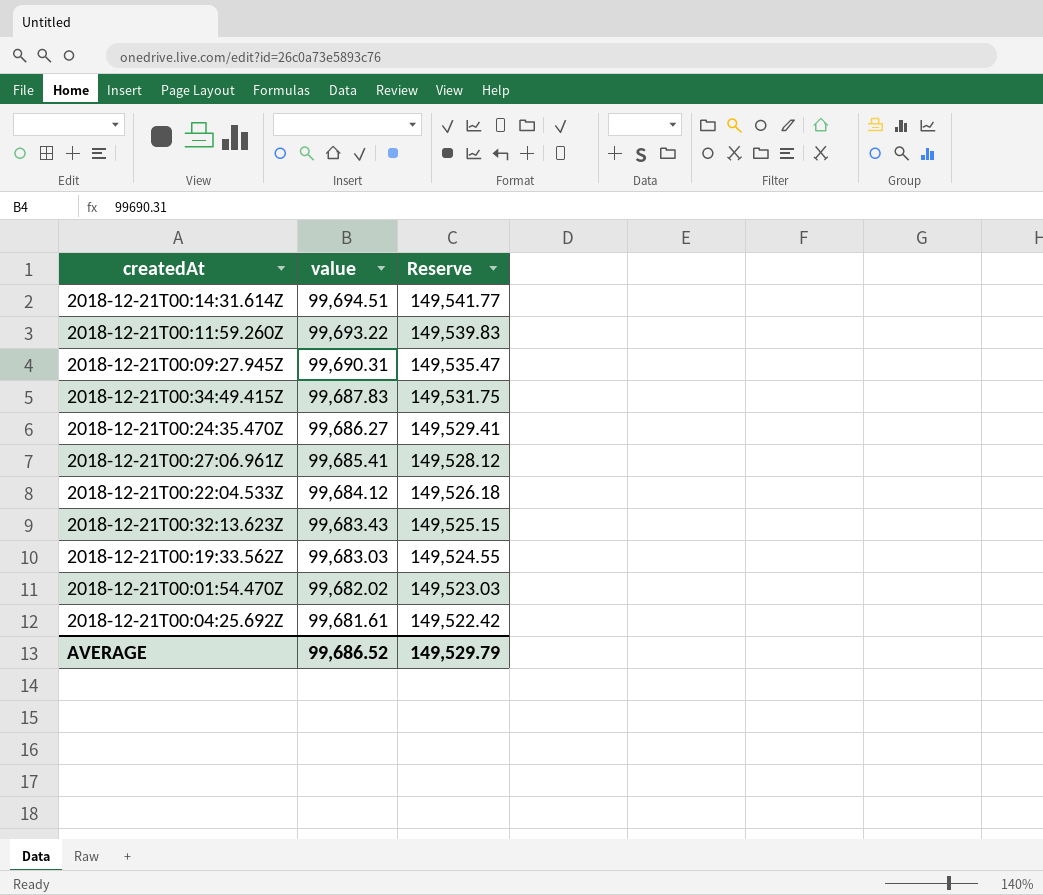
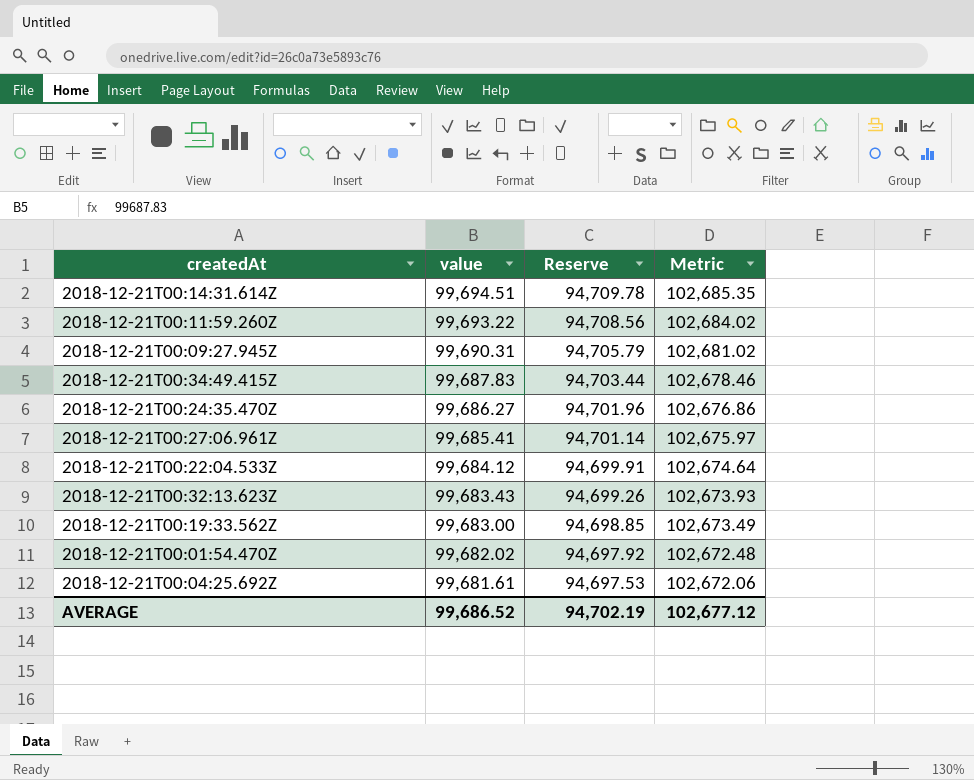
column Reserve | formula: [value] * 1.5 -> [value] * 0.95
column Metric | formula: none -> [value] * 1.03
2018-12-21T00:19:33.562Z | value: 99,683.03 -> 99,683.00
AVERAGE | Reserve: 149,529.79 -> 94,702.19

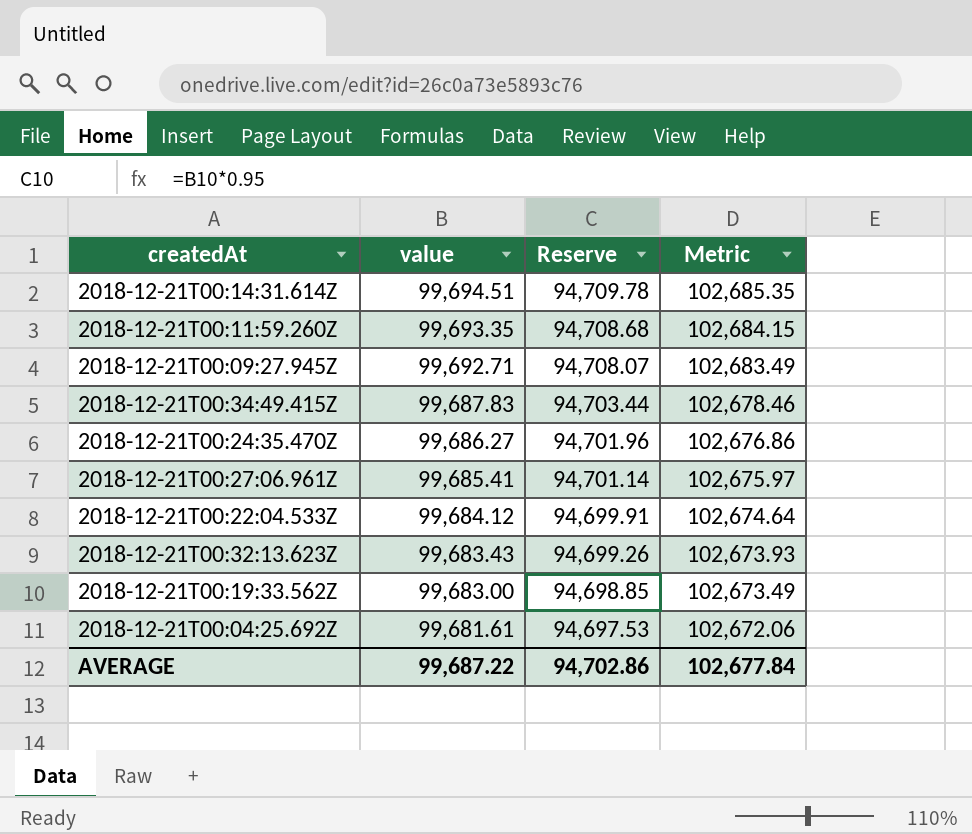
row 2018-12-21T00:01:54.470Z: 99,682.02 | 94,697.92 | 102,672.48 -> none
2018-12-21T00:11:59.260Z | value: 99,693.22 -> 99,693.35
2018-12-21T00:11:59.260Z | Reserve: 94,708.56 -> 94,708.68
2018-12-21T00:11:59.260Z | Metric: 102,684.02 -> 102,684.15
2018-12-21T00:09:27.945Z | value: 99,690.31 -> 99,692.71
2018-12-21T00:09:27.945Z | Reserve: 94,705.79 -> 94,708.07
2018-12-21T00:09:27.945Z | Metric: 102,681.02 -> 102,683.49
AVERAGE | value: 99,686.52 -> 99,687.22
AVERAGE | Reserve: 94,702.19 -> 94,702.86
AVERAGE | Metric: 102,677.12 -> 102,677.84

